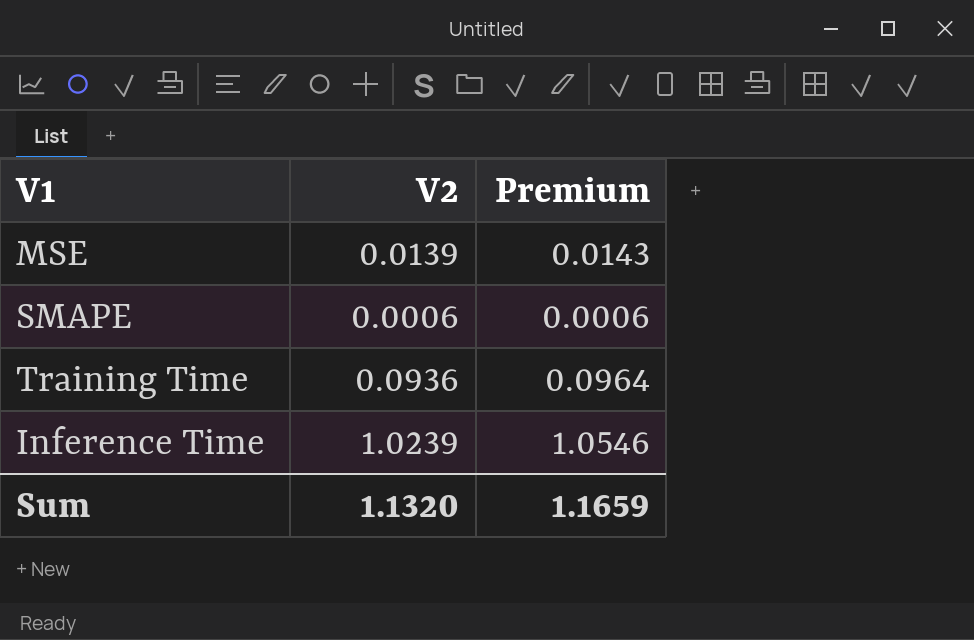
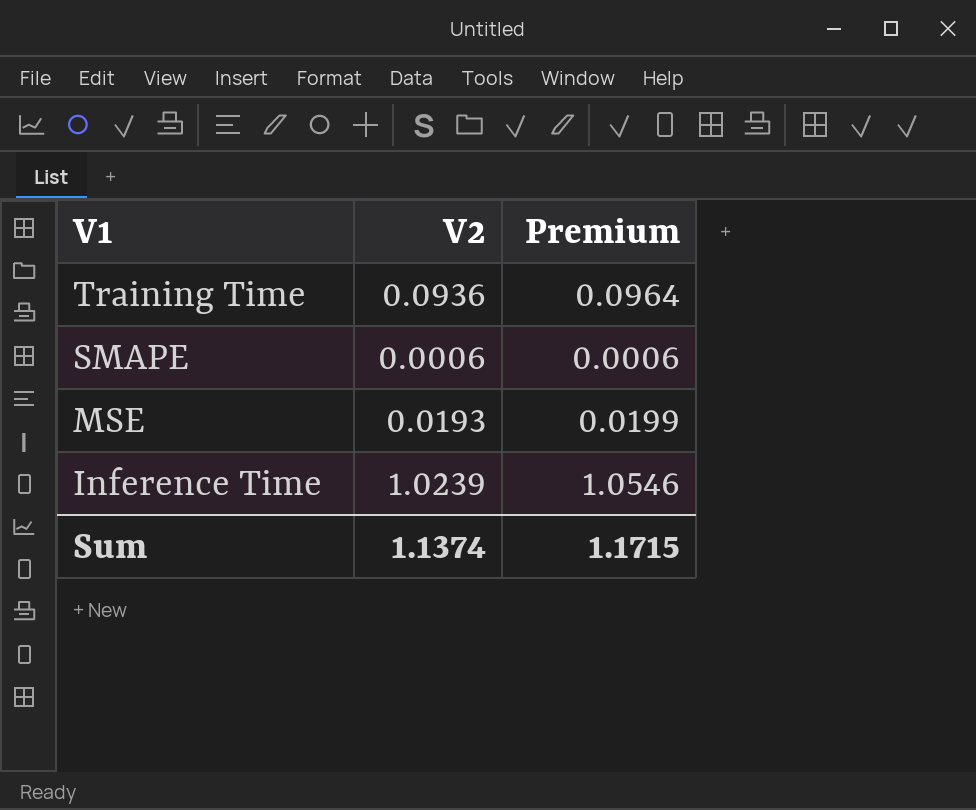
row order: none -> V1 descending
MSE | V2: 0.0139 -> 0.0193
MSE | Premium: 0.0143 -> 0.0199
Sum | V2: 1.1320 -> 1.1374
Sum | Premium: 1.1659 -> 1.1715

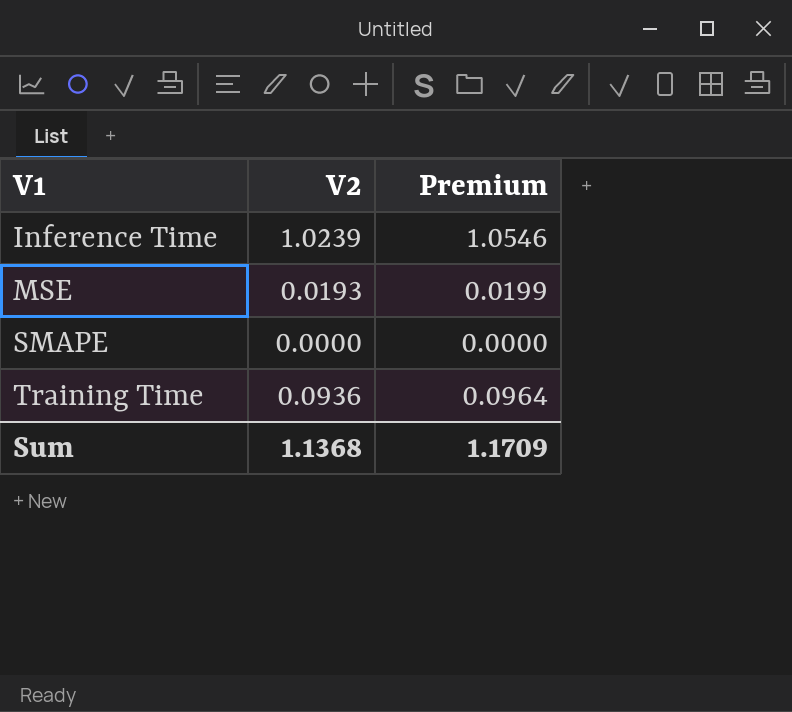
row order: V1 descending -> V1 ascending
SMAPE | V2: 0.0006 -> 0.0000
SMAPE | Premium: 0.0006 -> 0.0000
Sum | V2: 1.1374 -> 1.1368
Sum | Premium: 1.1715 -> 1.1709

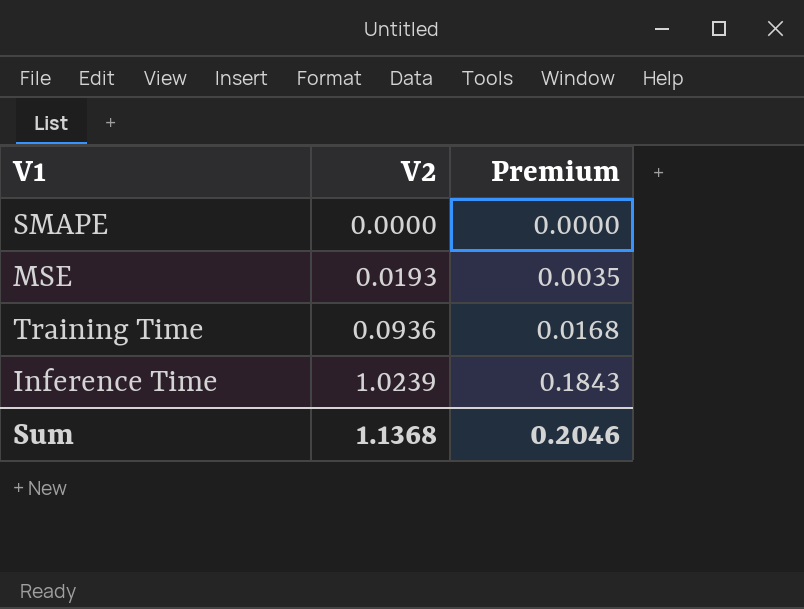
row order: V1 ascending -> V2 ascending
column Premium | formula: [V2] * 1.03 -> [V2] * 0.18
Sum | Premium: 1.1709 -> 0.2046

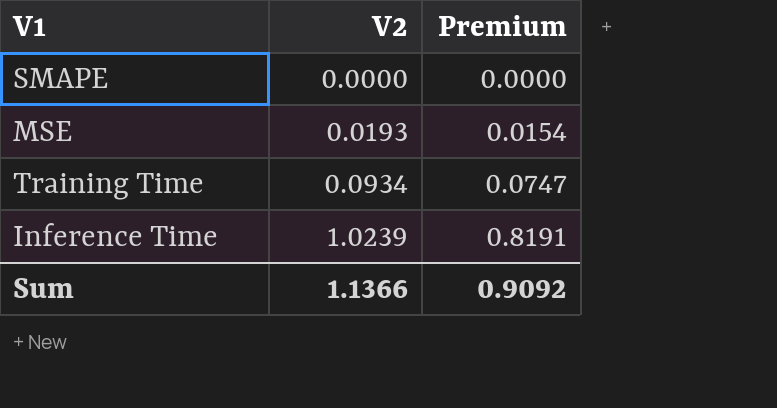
column Premium | formula: [V2] * 0.18 -> [V2] * 0.8
Training Time | V2: 0.0936 -> 0.0934
Sum | V2: 1.1368 -> 1.1366
Sum | Premium: 0.2046 -> 0.9092

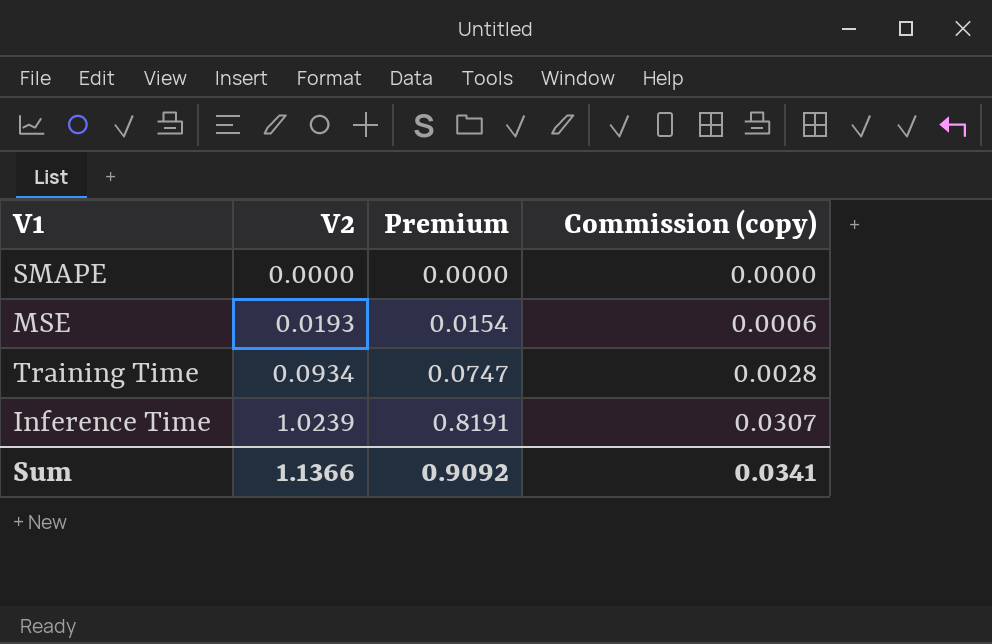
column Commission (copy) | formula: none -> [V2] * 0.03

